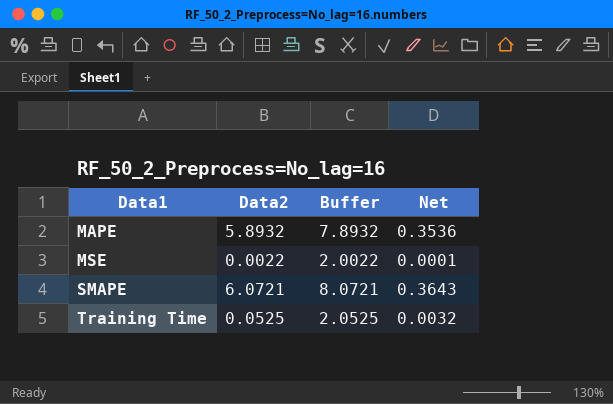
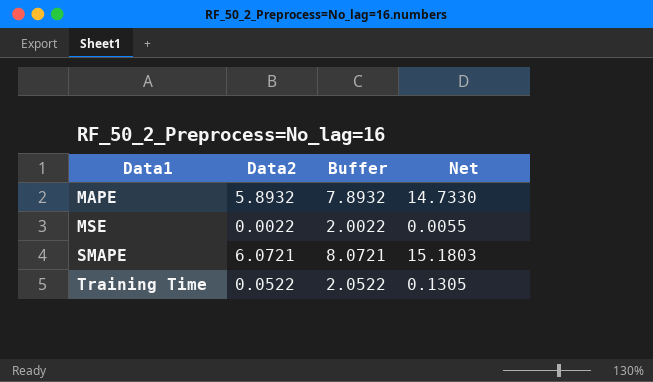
column Net | formula: [Data2] * 0.06 -> [Data2] * 2.5
Training Time | Data2: 0.0525 -> 0.0522
Training Time | Buffer: 2.0525 -> 2.0522

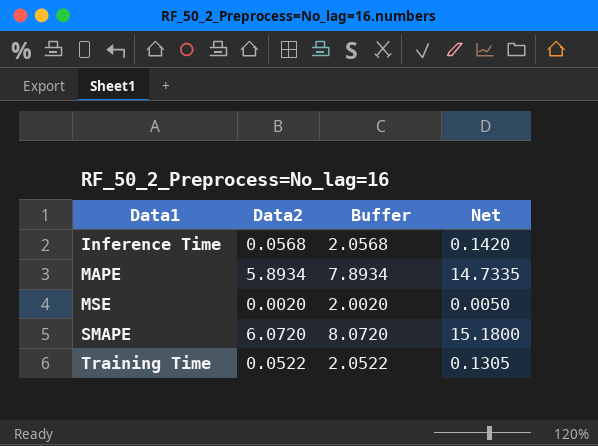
row Inference Time: none -> 0.0568 | 2.0568 | 0.1420
MAPE | Data2: 5.8932 -> 5.8934
MAPE | Buffer: 7.8932 -> 7.8934
MAPE | Net: 14.7330 -> 14.7335
MSE | Data2: 0.0022 -> 0.0020
MSE | Buffer: 2.0022 -> 2.0020
MSE | Net: 0.0055 -> 0.0050
SMAPE | Data2: 6.0721 -> 6.0720
SMAPE | Buffer: 8.0721 -> 8.0720
SMAPE | Net: 15.1803 -> 15.1800

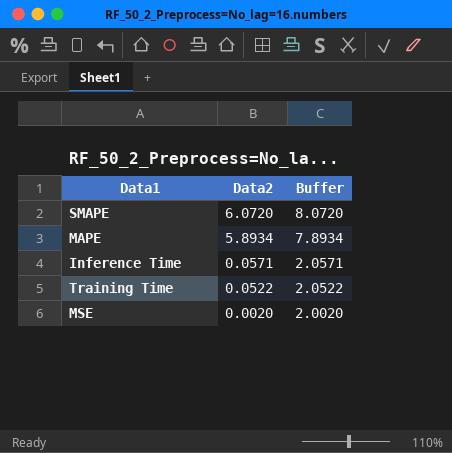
row order: Data1 ascending -> Data2 descending
column Net | formula: [Data2] * 2.5 -> none
Inference Time | Data2: 0.0568 -> 0.0571
Inference Time | Buffer: 2.0568 -> 2.0571

